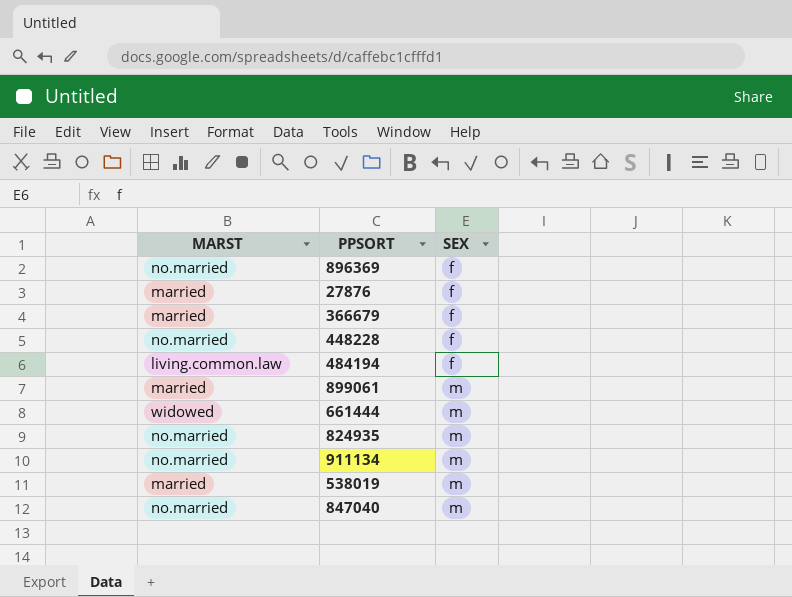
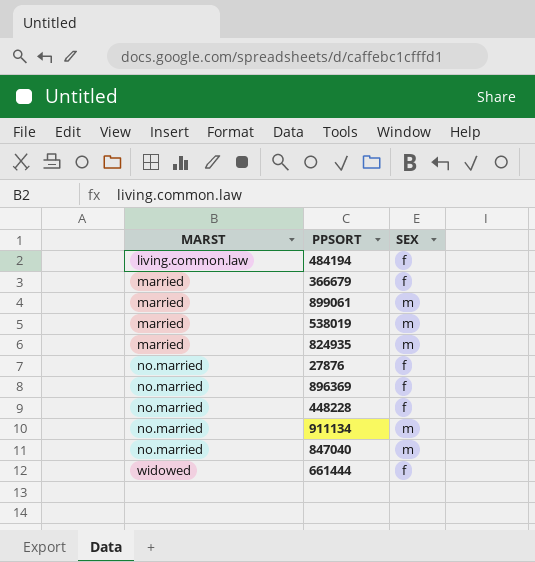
row order: SEX ascending -> MARST ascending
824935 | MARST: no.married -> married
27876 | MARST: married -> no.married
661444 | SEX: m -> f

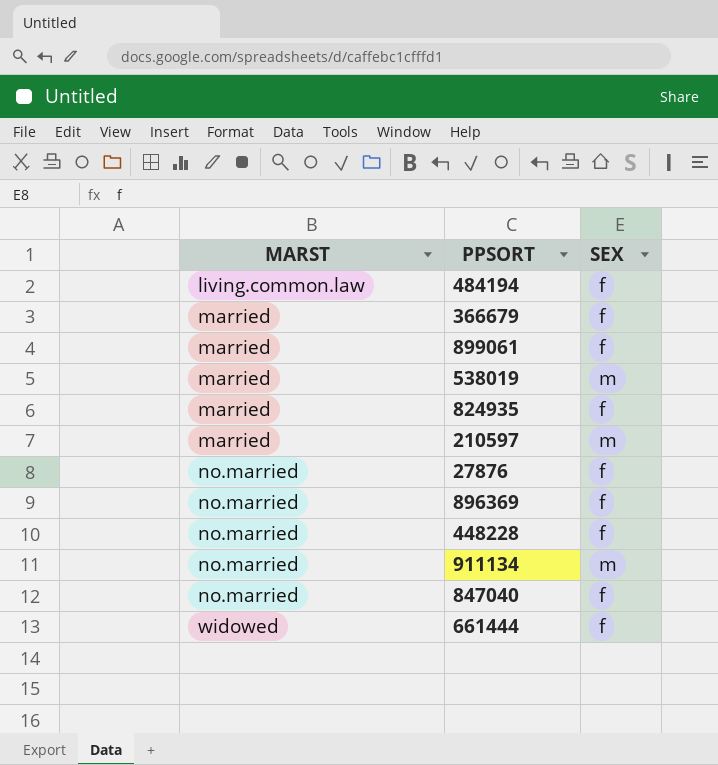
899061 | SEX: m -> f
824935 | SEX: m -> f
row 210597: none -> married | m
847040 | SEX: m -> f

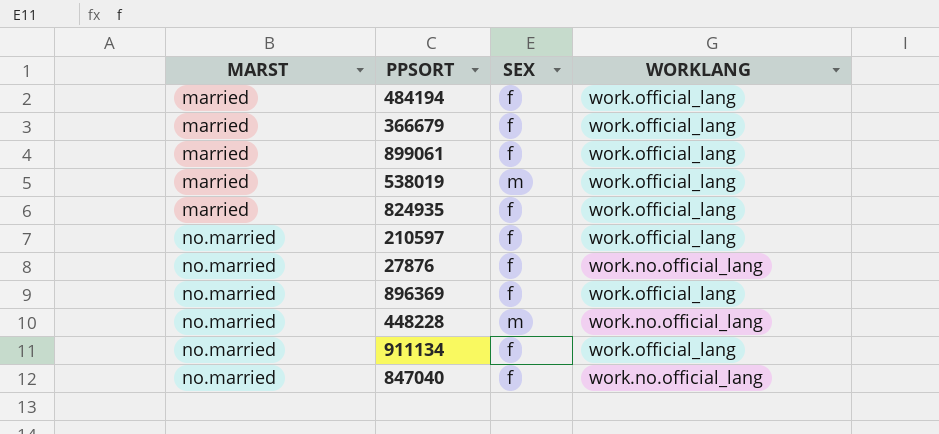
column WORKLANG | position: none -> 4
row 661444: widowed | f -> none
484194 | MARST: living.common.law -> married
210597 | MARST: married -> no.married
210597 | SEX: m -> f
448228 | SEX: f -> m
911134 | SEX: m -> f

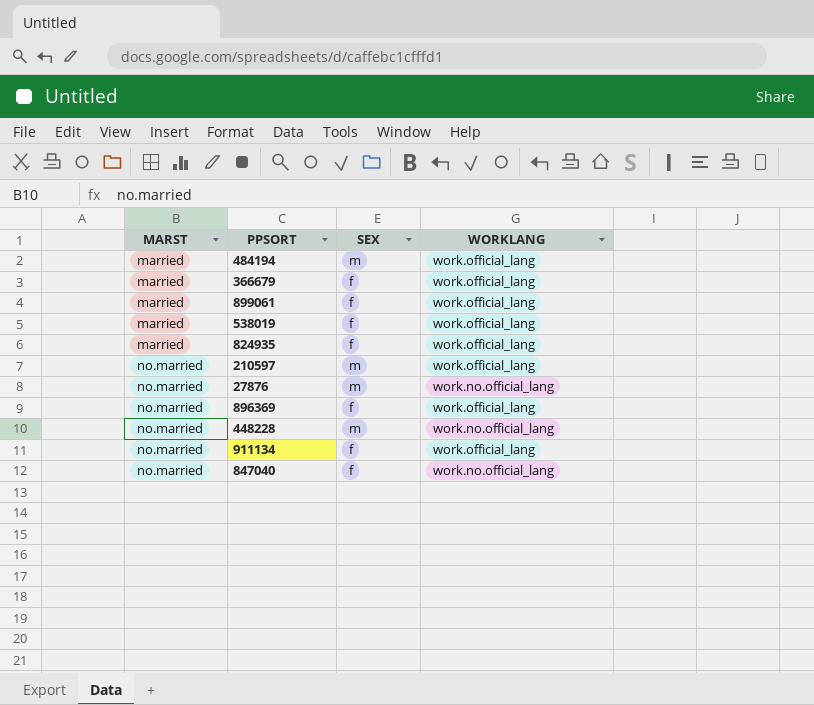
484194 | SEX: f -> m
538019 | SEX: m -> f
210597 | SEX: f -> m
27876 | SEX: f -> m

